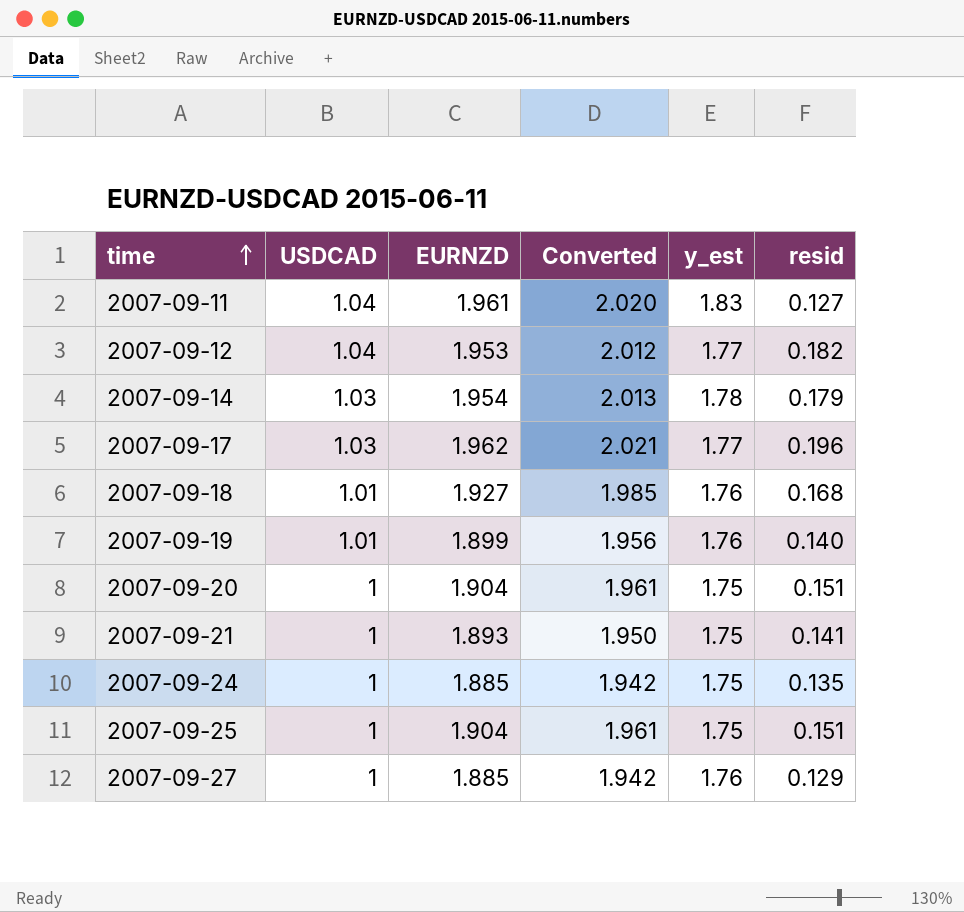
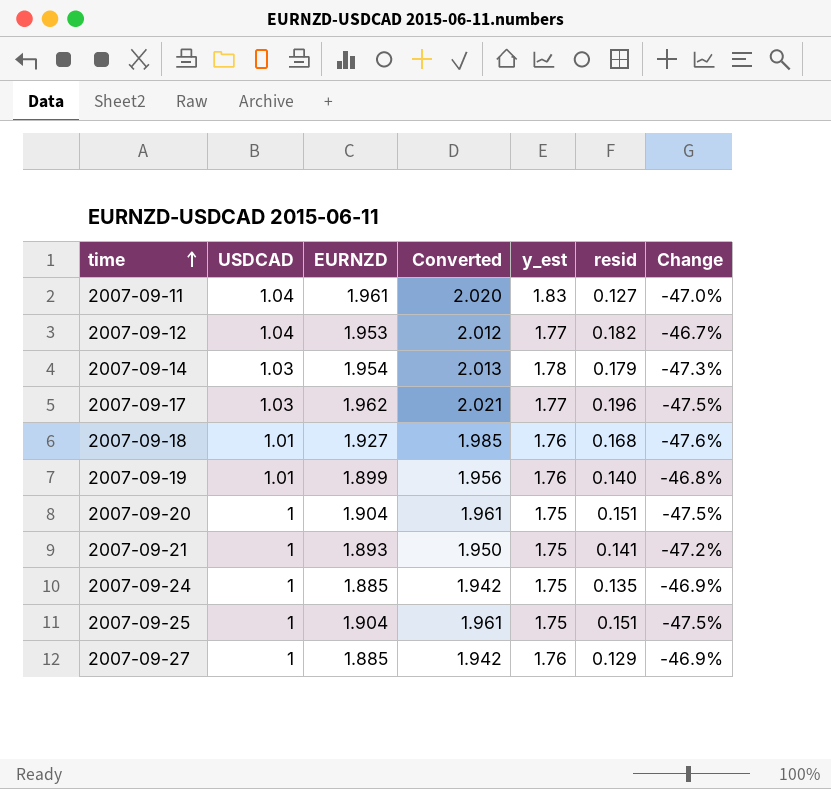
column Change | formula: none -> ([USDCAD] - [EURNZD]) / [EURNZD]

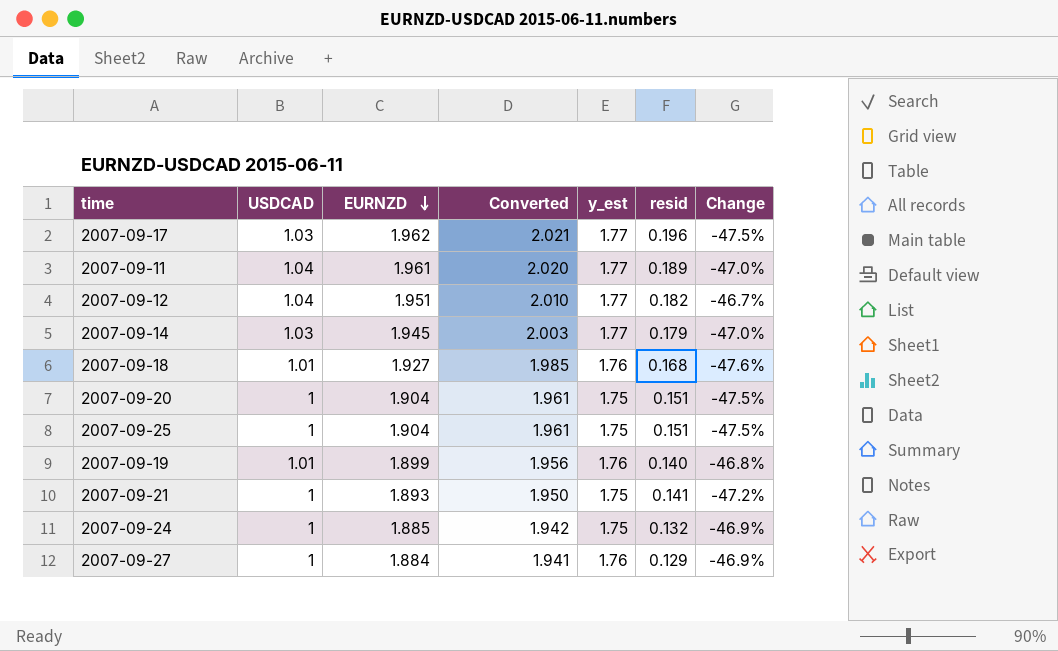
row order: time ascending -> EURNZD descending
2007-09-11 | y_est: 1.83 -> 1.77
2007-09-11 | resid: 0.127 -> 0.189
2007-09-12 | EURNZD: 1.953 -> 1.951
2007-09-12 | Converted: 2.012 -> 2.010
2007-09-14 | EURNZD: 1.954 -> 1.945
2007-09-14 | Converted: 2.013 -> 2.003
2007-09-14 | y_est: 1.78 -> 1.77
2007-09-14 | Change: -47.3% -> -47.0%
2007-09-24 | resid: 0.135 -> 0.132
2007-09-27 | EURNZD: 1.885 -> 1.884
2007-09-27 | Converted: 1.942 -> 1.941

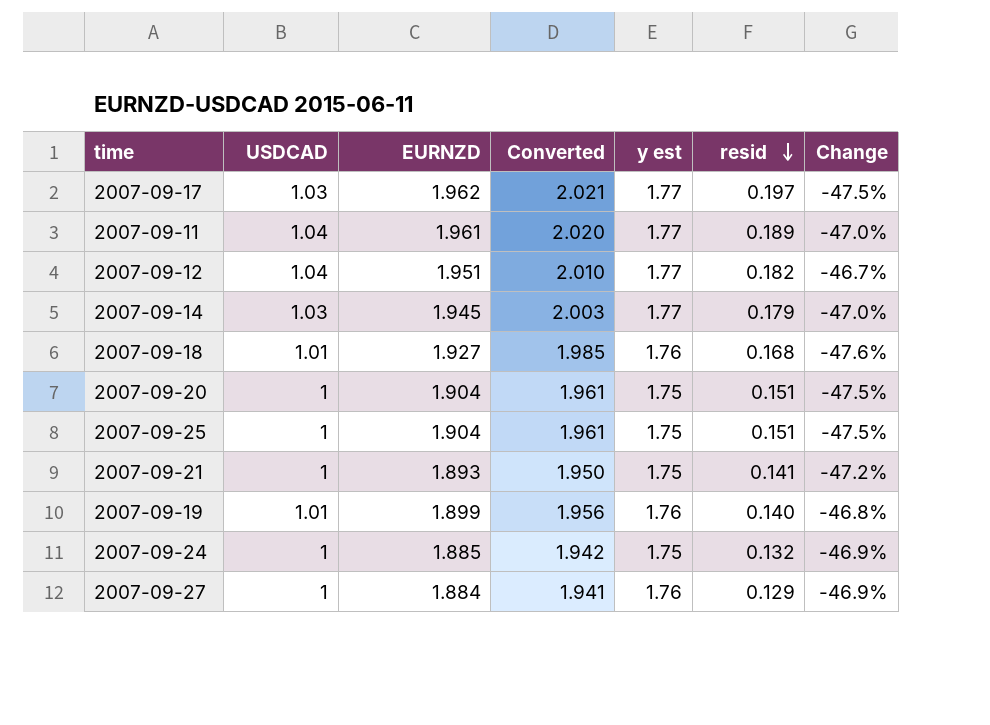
row order: EURNZD descending -> resid descending
column name: y_est -> y est
2007-09-17 | resid: 0.196 -> 0.197

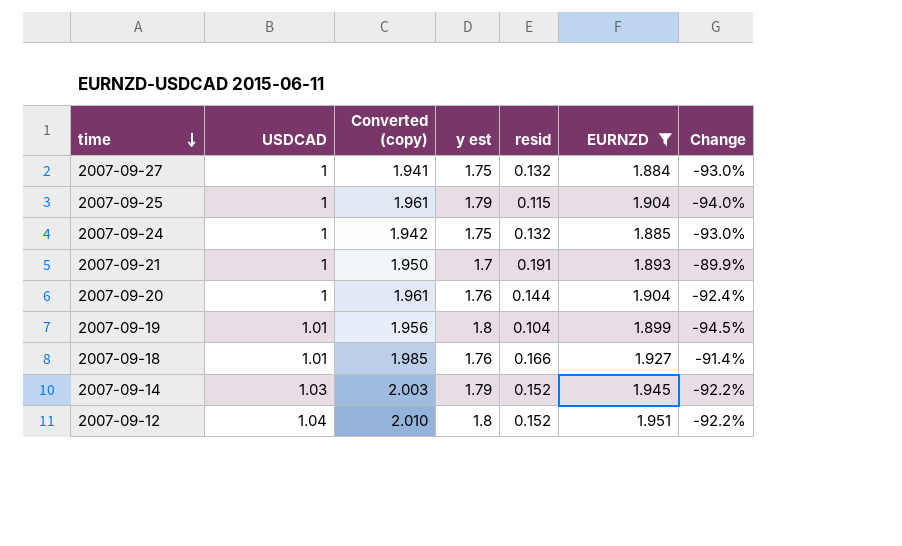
filter: none -> EURNZD <= 1.951
row order: resid descending -> time descending
column name: Converted -> Converted (copy)
column EURNZD | position: 3 -> 6
column Change | formula: ([USDCAD] - [EURNZD]) / [EURNZD] -> ([resid] - [EURNZD]) / [EURNZD]
2007-09-27 | y est: 1.76 -> 1.75
2007-09-27 | resid: 0.129 -> 0.132
2007-09-25 | y est: 1.75 -> 1.79
2007-09-25 | resid: 0.151 -> 0.115
2007-09-21 | y est: 1.75 -> 1.7
2007-09-21 | resid: 0.141 -> 0.191
2007-09-20 | y est: 1.75 -> 1.76
2007-09-20 | resid: 0.151 -> 0.144
2007-09-19 | y est: 1.76 -> 1.8
2007-09-19 | resid: 0.140 -> 0.104
2007-09-18 | resid: 0.168 -> 0.166
2007-09-14 | y est: 1.77 -> 1.79
2007-09-14 | resid: 0.179 -> 0.152
2007-09-12 | y est: 1.77 -> 1.8
2007-09-12 | resid: 0.182 -> 0.152

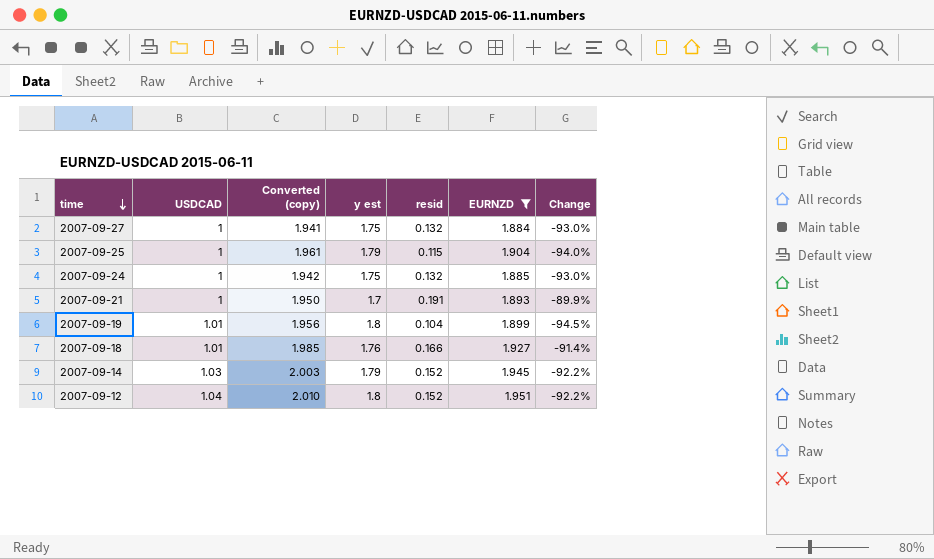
row 2007-09-20: 1 | 1.961 | 1.76 | 0.144 | 1.904 | -92.4% -> none

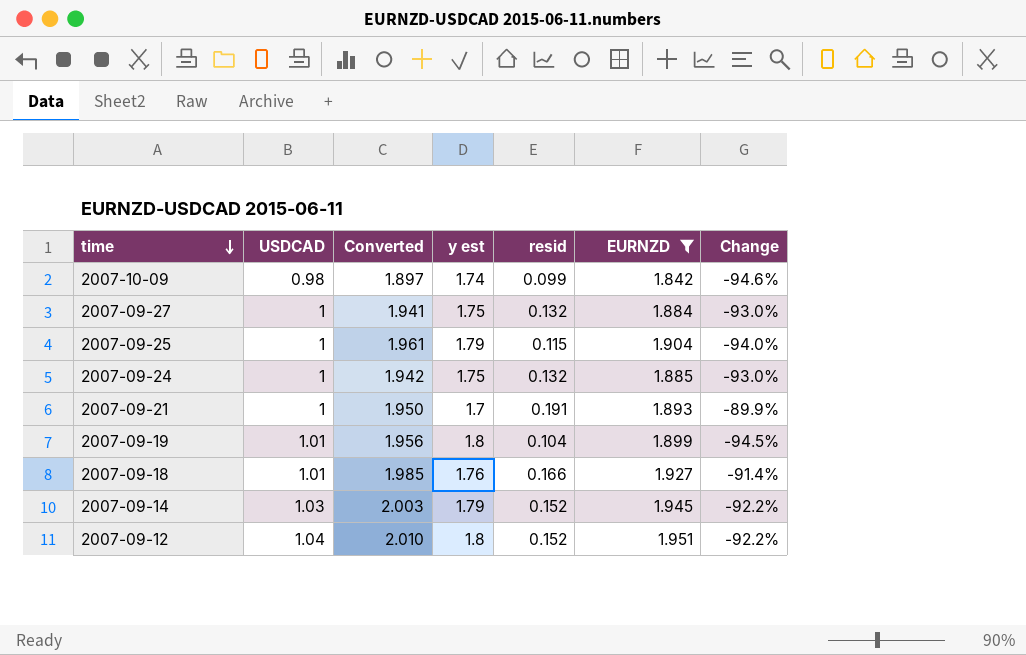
column name: Converted (copy) -> Converted
row 2007-10-09: none -> 0.98 | 1.897 | 1.74 | 0.099 | 1.842 | -94.6%

